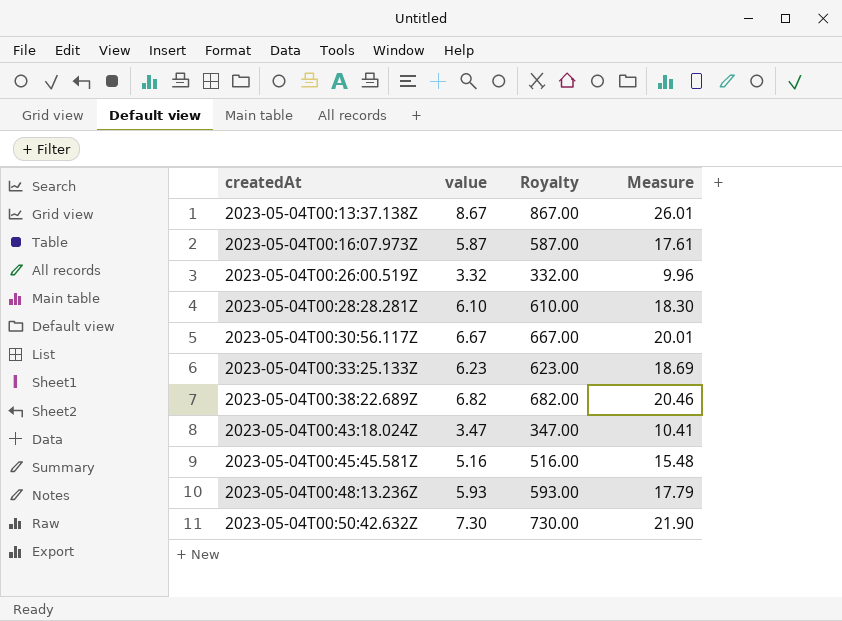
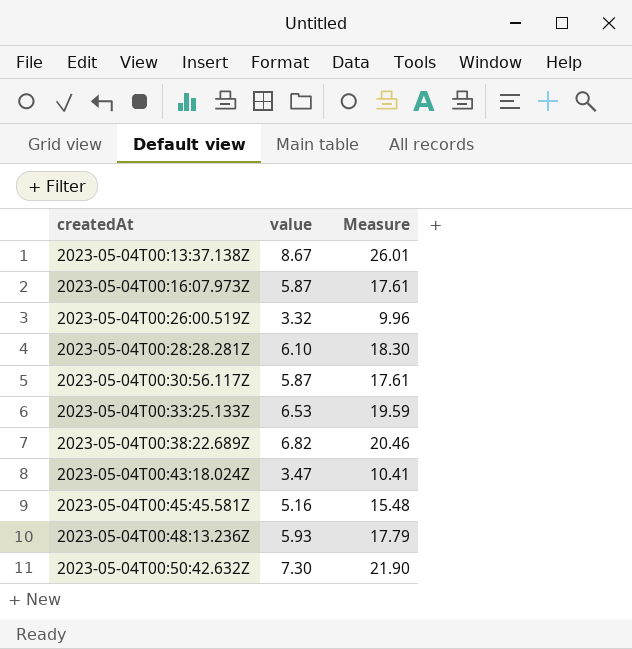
column Royalty | formula: [value] * 100 -> none
2023-05-04T00:30:56.117Z | value: 6.67 -> 5.87
2023-05-04T00:30:56.117Z | Measure: 20.01 -> 17.61
2023-05-04T00:33:25.133Z | value: 6.23 -> 6.53
2023-05-04T00:33:25.133Z | Measure: 18.69 -> 19.59

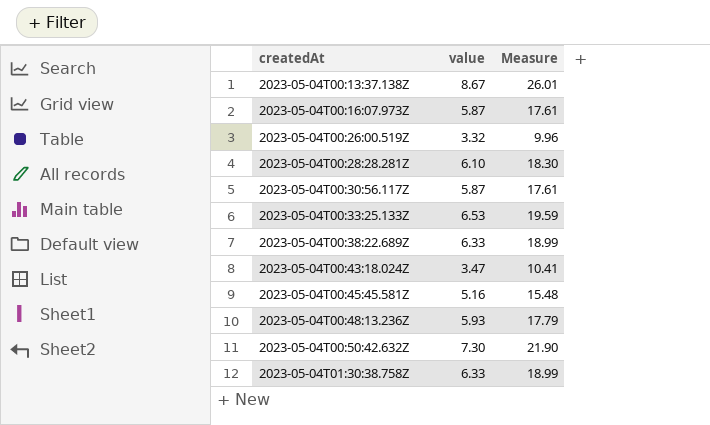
2023-05-04T00:38:22.689Z | value: 6.82 -> 6.33
2023-05-04T00:38:22.689Z | Measure: 20.46 -> 18.99
row 2023-05-04T01:30:38.758Z: none -> 6.33 | 18.99

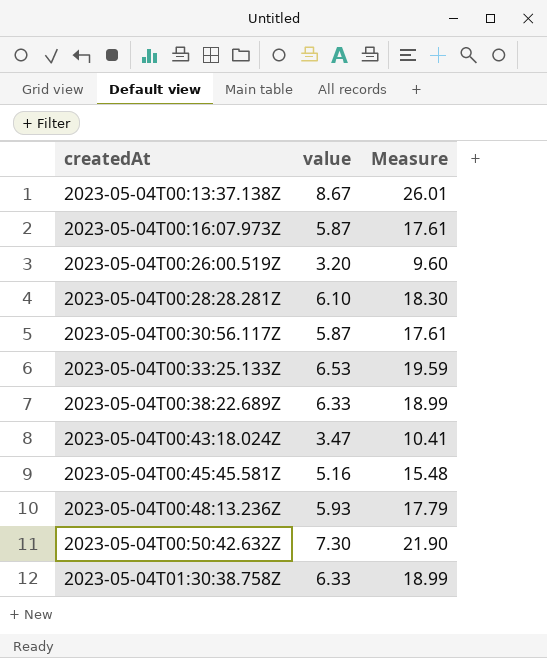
2023-05-04T00:26:00.519Z | value: 3.32 -> 3.20
2023-05-04T00:26:00.519Z | Measure: 9.96 -> 9.60

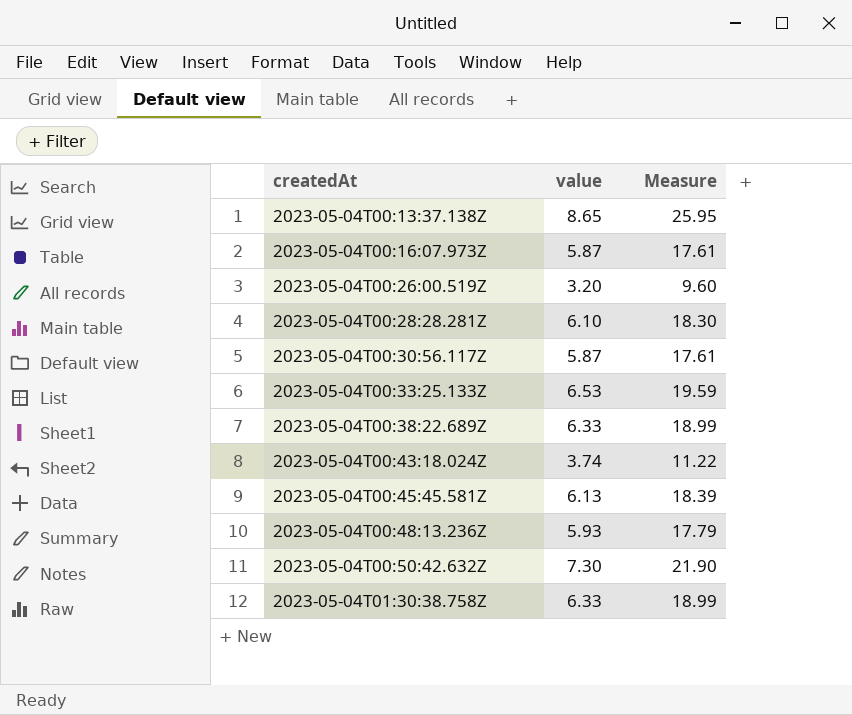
2023-05-04T00:13:37.138Z | value: 8.67 -> 8.65
2023-05-04T00:13:37.138Z | Measure: 26.01 -> 25.95
2023-05-04T00:43:18.024Z | value: 3.47 -> 3.74
2023-05-04T00:43:18.024Z | Measure: 10.41 -> 11.22
2023-05-04T00:45:45.581Z | value: 5.16 -> 6.13
2023-05-04T00:45:45.581Z | Measure: 15.48 -> 18.39

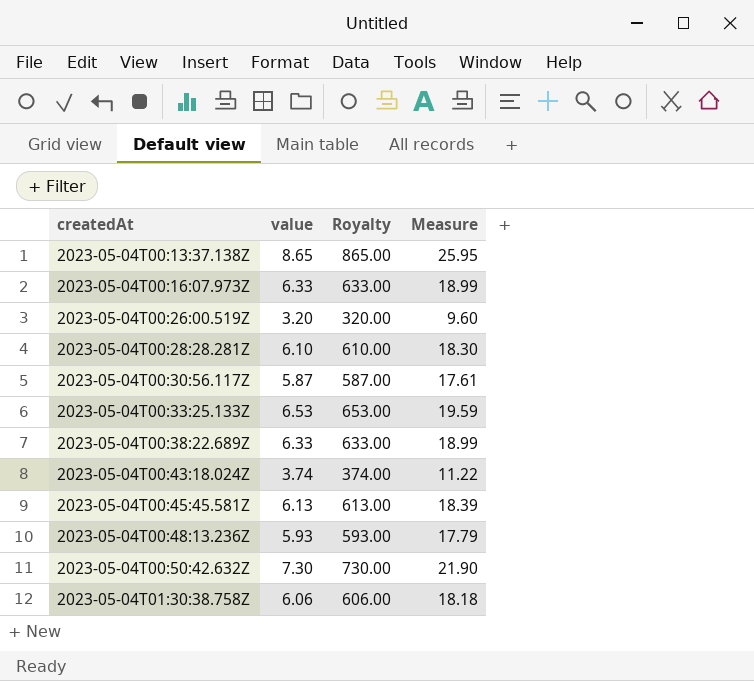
column Royalty | formula: none -> [value] * 100
2023-05-04T00:16:07.973Z | value: 5.87 -> 6.33
2023-05-04T00:16:07.973Z | Measure: 17.61 -> 18.99
2023-05-04T01:30:38.758Z | value: 6.33 -> 6.06
2023-05-04T01:30:38.758Z | Measure: 18.99 -> 18.18

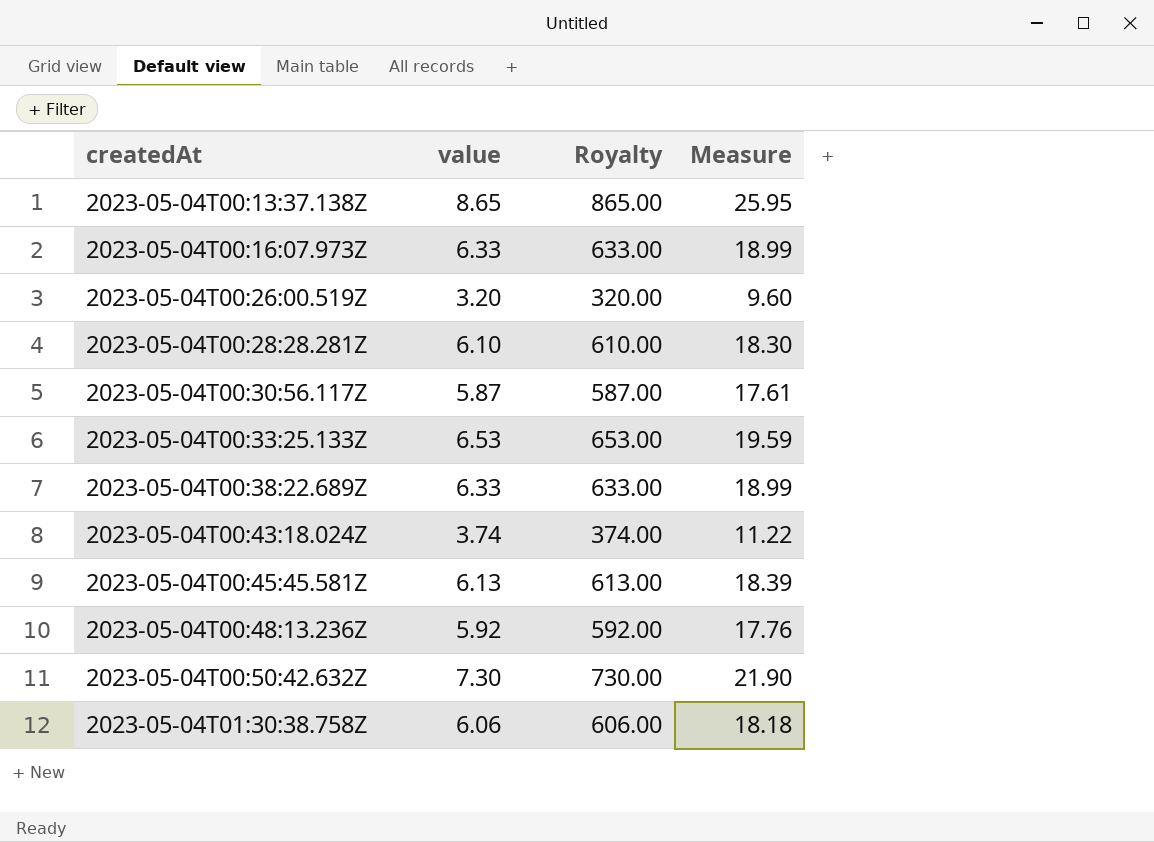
2023-05-04T00:48:13.236Z | value: 5.93 -> 5.92
2023-05-04T00:48:13.236Z | Royalty: 593.00 -> 592.00
2023-05-04T00:48:13.236Z | Measure: 17.79 -> 17.76

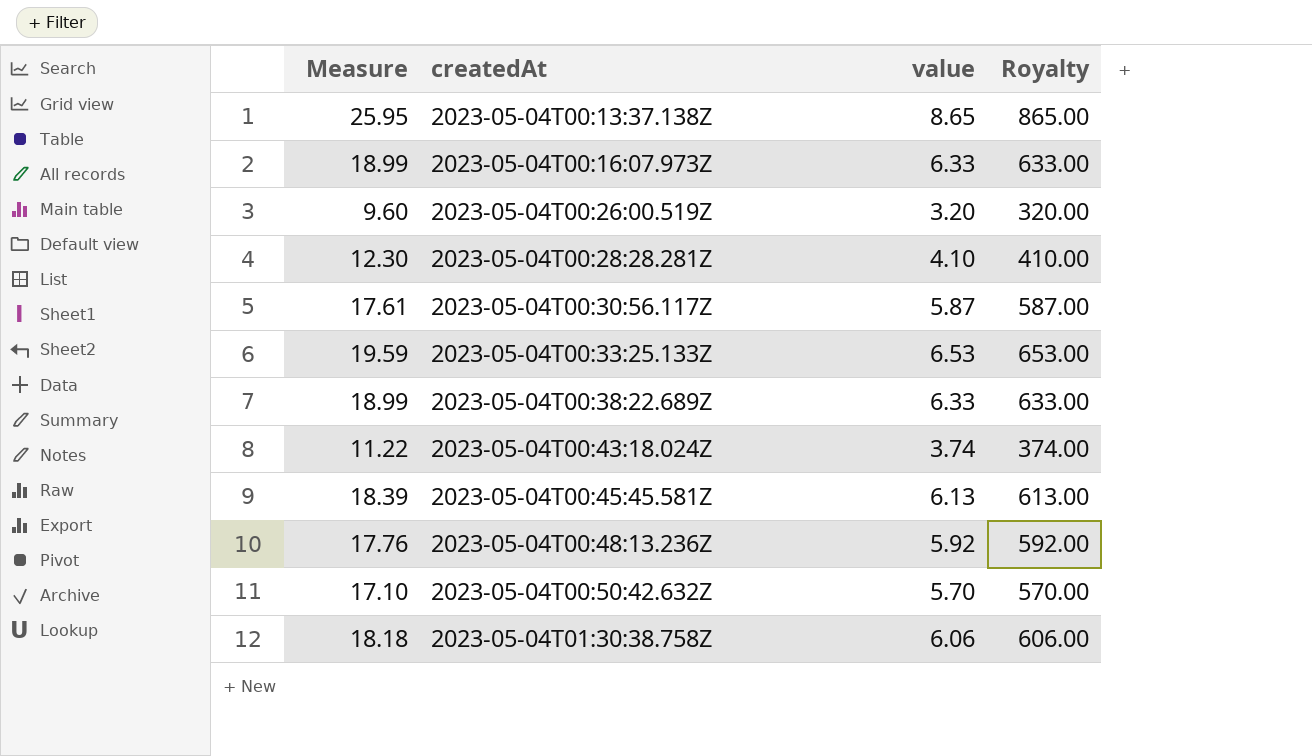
column Measure | position: 4 -> 1
2023-05-04T00:28:28.281Z | Measure: 18.30 -> 12.30
2023-05-04T00:28:28.281Z | value: 6.10 -> 4.10
2023-05-04T00:28:28.281Z | Royalty: 610.00 -> 410.00
2023-05-04T00:50:42.632Z | Measure: 21.90 -> 17.10
2023-05-04T00:50:42.632Z | value: 7.30 -> 5.70
2023-05-04T00:50:42.632Z | Royalty: 730.00 -> 570.00

